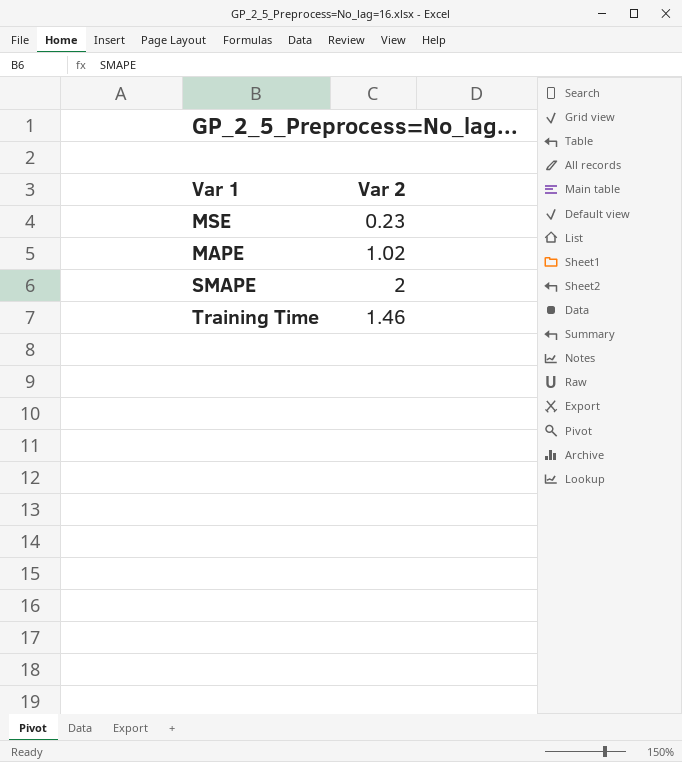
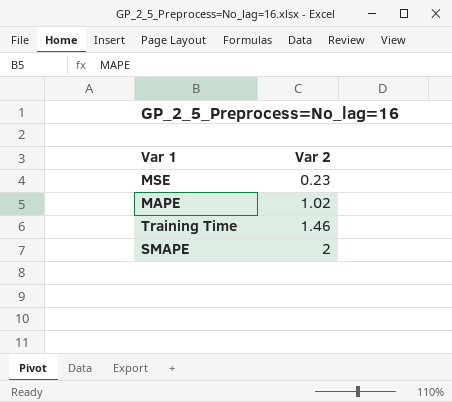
row order: none -> Var 2 ascending

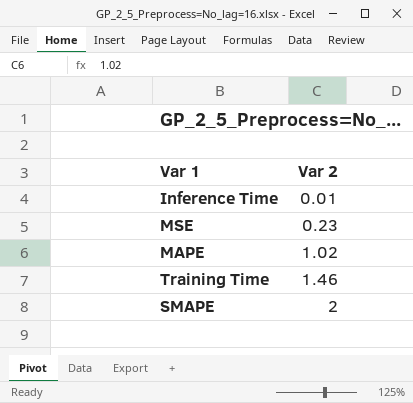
row Inference Time: none -> 0.01

